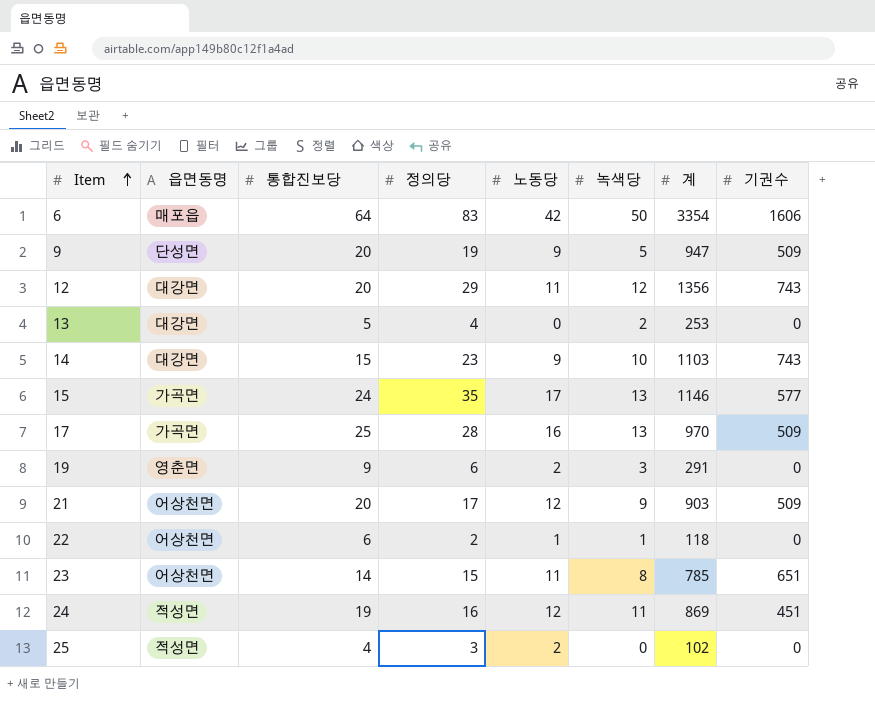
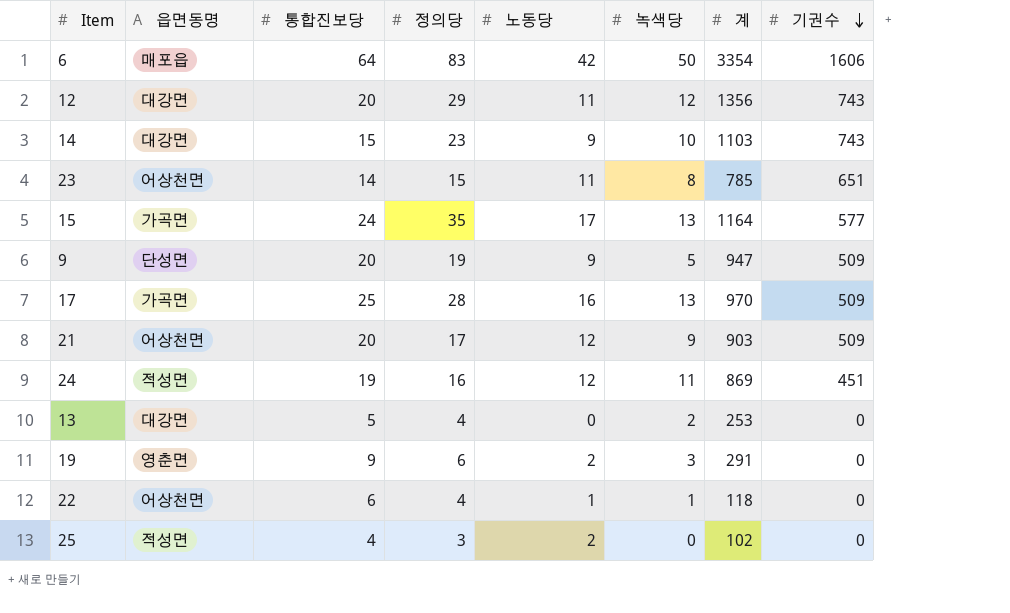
row order: Item ascending -> 기권수 descending
15 | 계: 1146 -> 1164
22 | 정의당: 2 -> 4

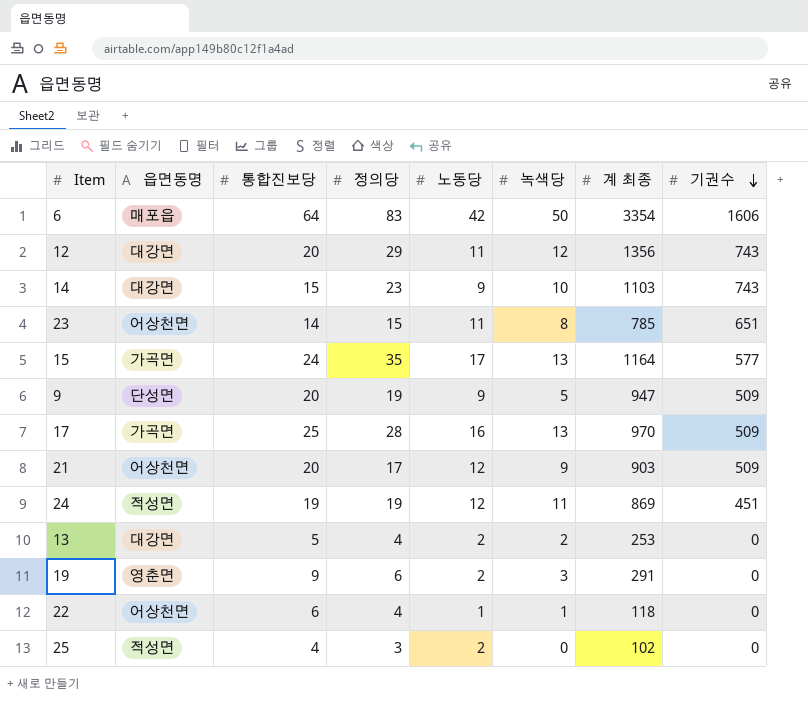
column name: 계 -> 계 최종
24 | 정의당: 16 -> 19
13 | 노동당: 0 -> 2

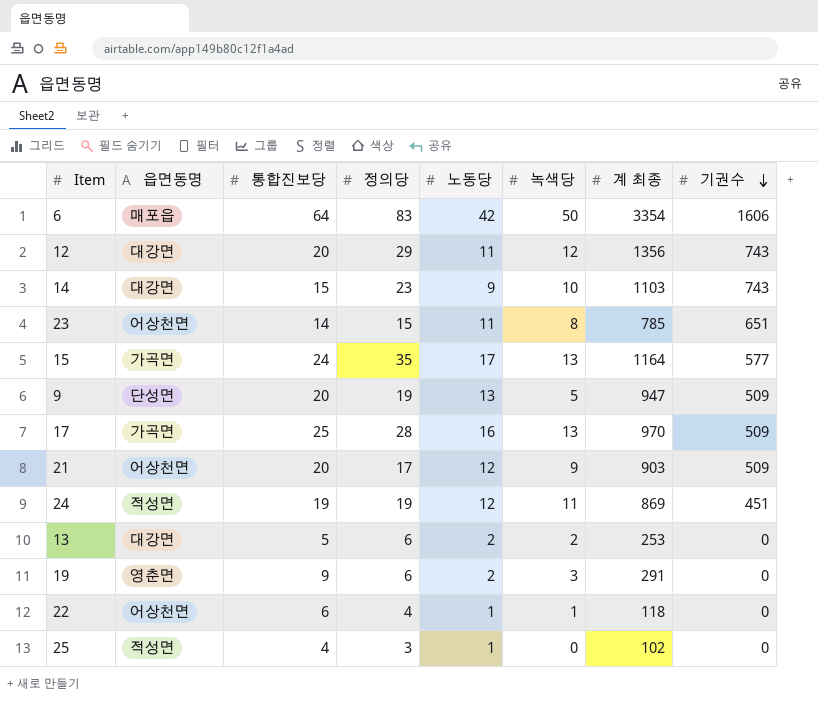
9 | 노동당: 9 -> 13
13 | 정의당: 4 -> 6
25 | 노동당: 2 -> 1

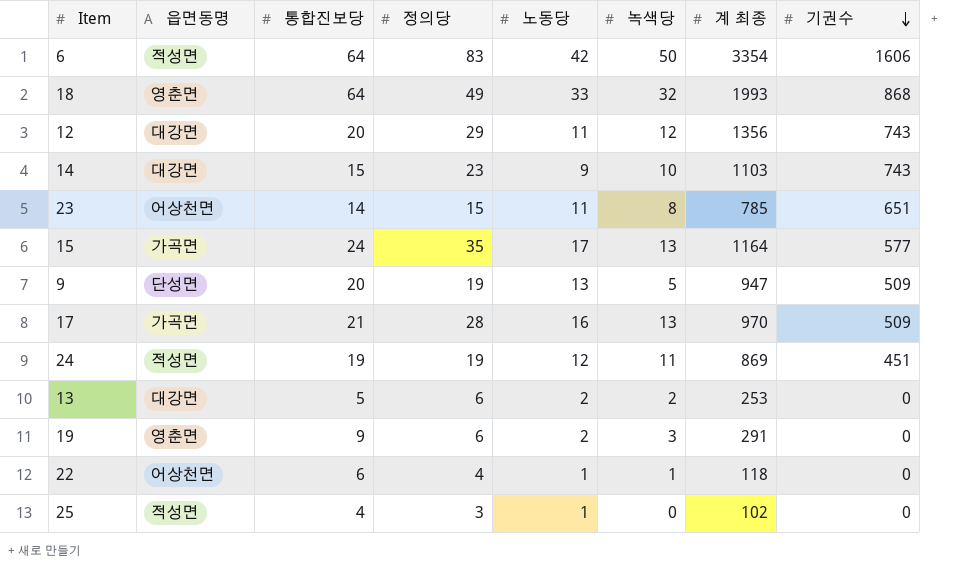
row 21: 어상천면 | 20 | 17 | 12 | 9 | 903 | 509 -> none
6 | 읍면동명: 매포읍 -> 적성면
row 18: none -> 영춘면 | 64 | 49 | 33 | 32 | 1993 | 868
17 | 통합진보당: 25 -> 21

